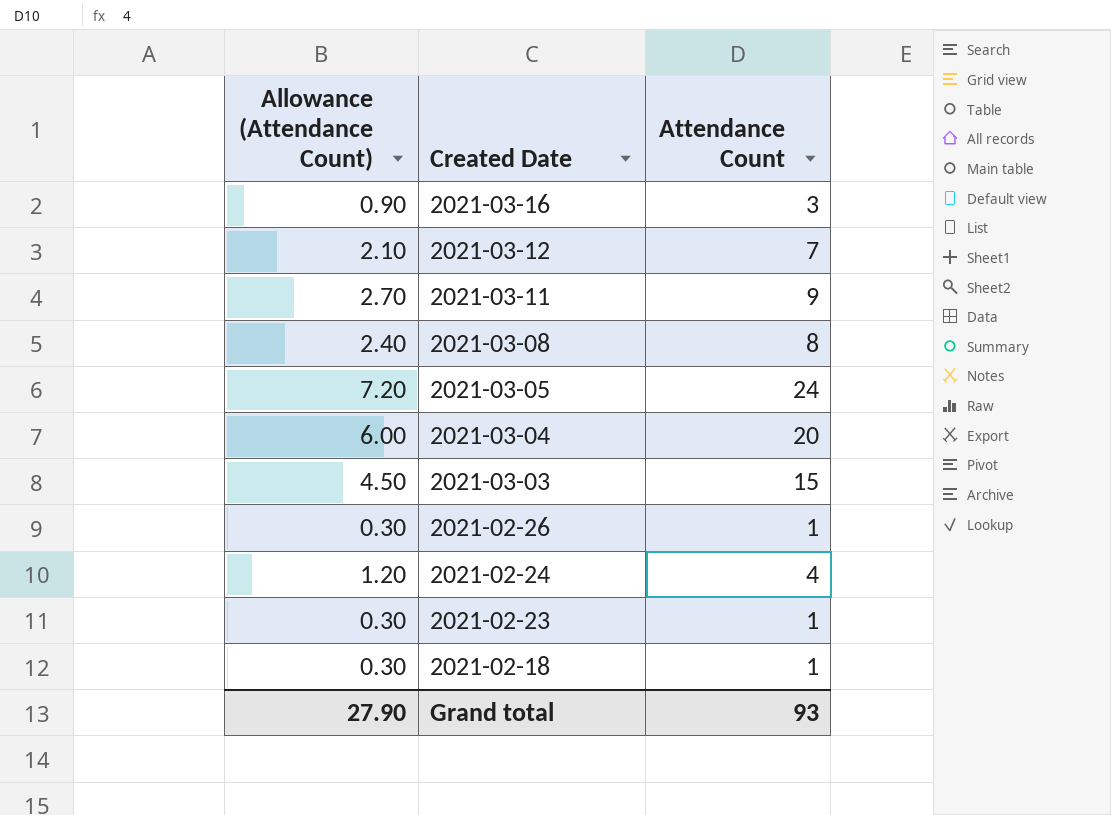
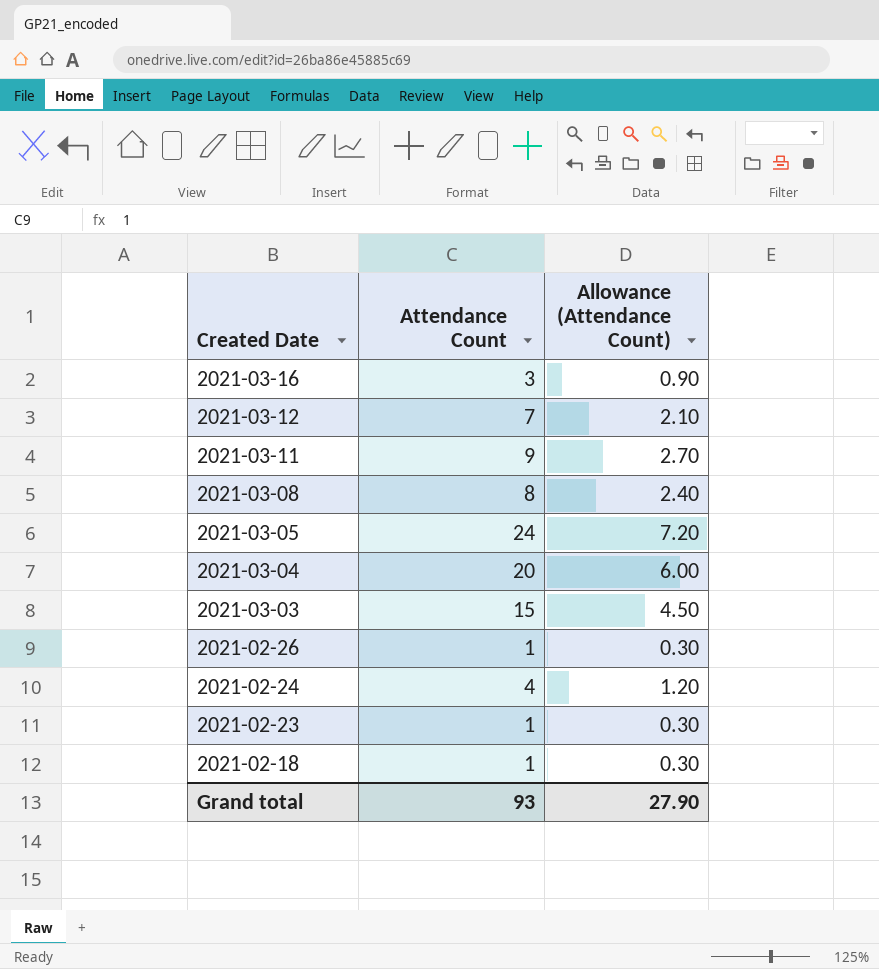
column Allowance (Attendance Count) | position: 1 -> 3

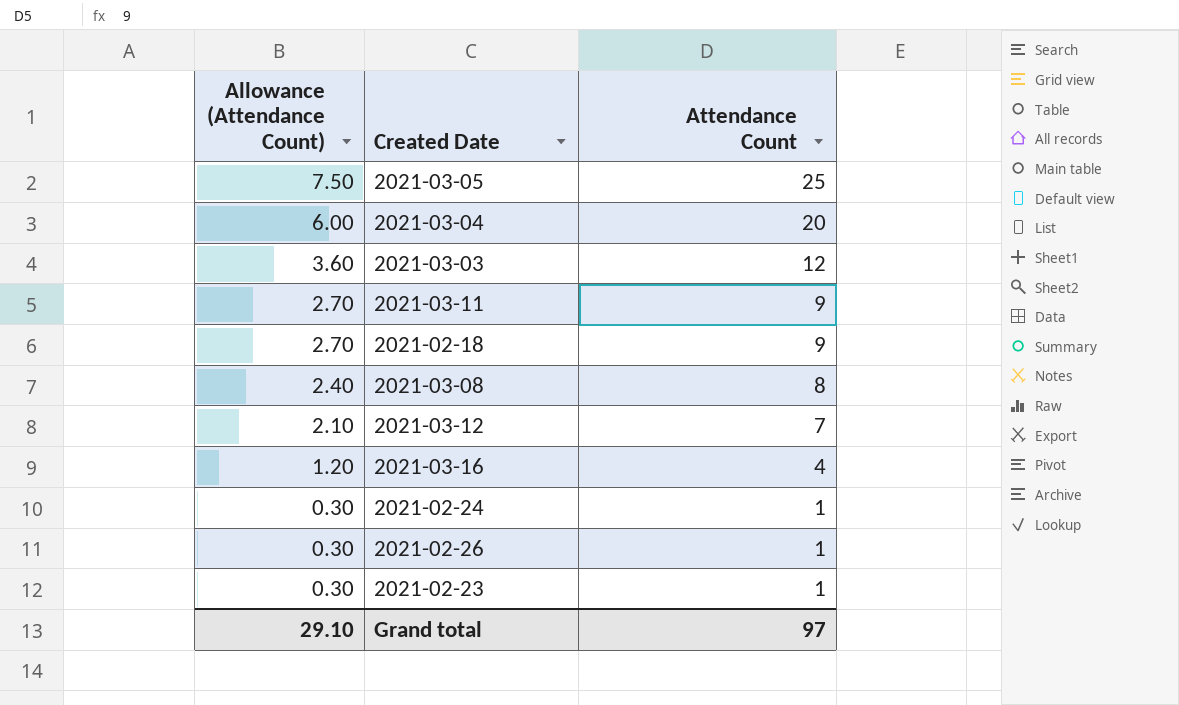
row order: Created Date descending -> Allowance (Attendance Count) descending
column Allowance (Attendance Count) | position: 3 -> 1
2021-03-05 | Allowance (Attendance Count): 7.20 -> 7.50
2021-03-05 | Attendance Count: 24 -> 25
2021-03-03 | Allowance (Attendance Count): 4.50 -> 3.60
2021-03-03 | Attendance Count: 15 -> 12
2021-02-18 | Allowance (Attendance Count): 0.30 -> 2.70
2021-02-18 | Attendance Count: 1 -> 9
2021-03-16 | Allowance (Attendance Count): 0.90 -> 1.20
2021-03-16 | Attendance Count: 3 -> 4
2021-02-24 | Allowance (Attendance Count): 1.20 -> 0.30
2021-02-24 | Attendance Count: 4 -> 1
Grand total | Allowance (Attendance Count): 27.90 -> 29.10
Grand total | Attendance Count: 93 -> 97

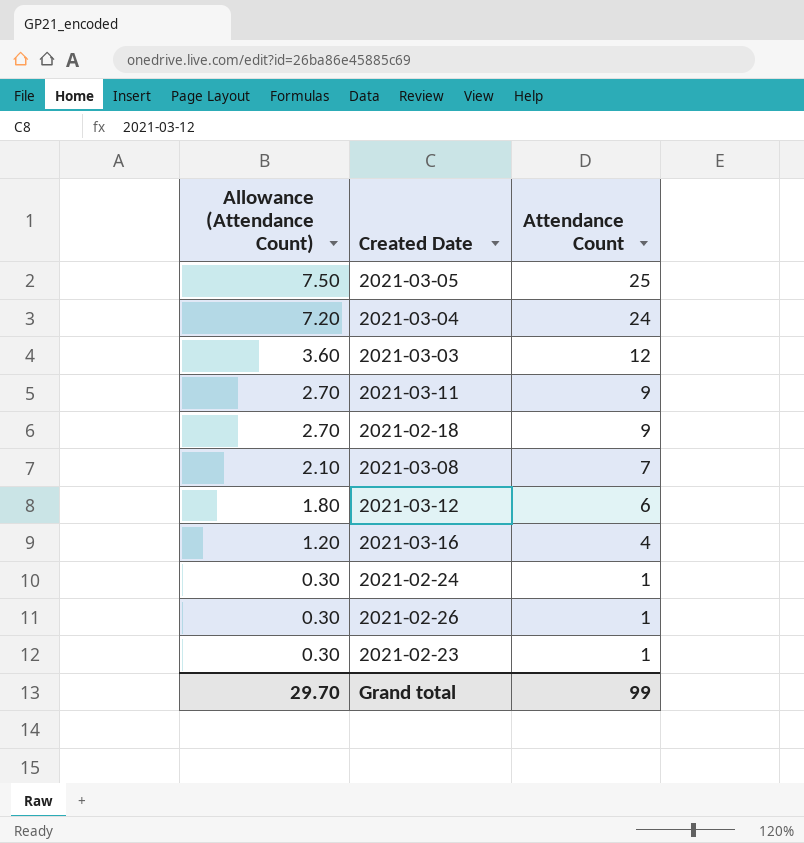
2021-03-04 | Allowance (Attendance Count): 6.00 -> 7.20
2021-03-04 | Attendance Count: 20 -> 24
2021-03-08 | Allowance (Attendance Count): 2.40 -> 2.10
2021-03-08 | Attendance Count: 8 -> 7
2021-03-12 | Allowance (Attendance Count): 2.10 -> 1.80
2021-03-12 | Attendance Count: 7 -> 6
Grand total | Allowance (Attendance Count): 29.10 -> 29.70
Grand total | Attendance Count: 97 -> 99

